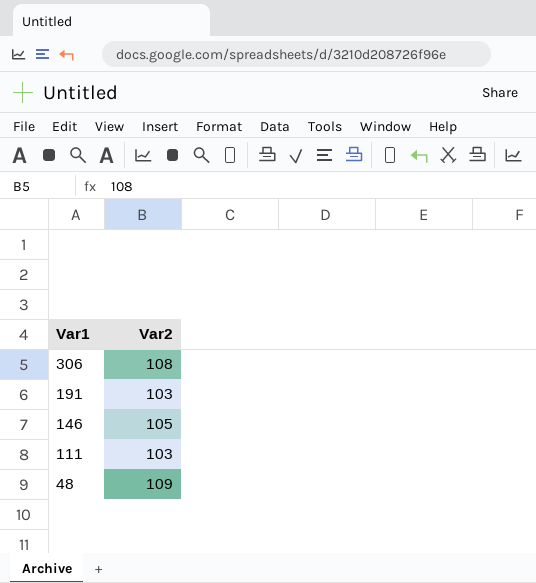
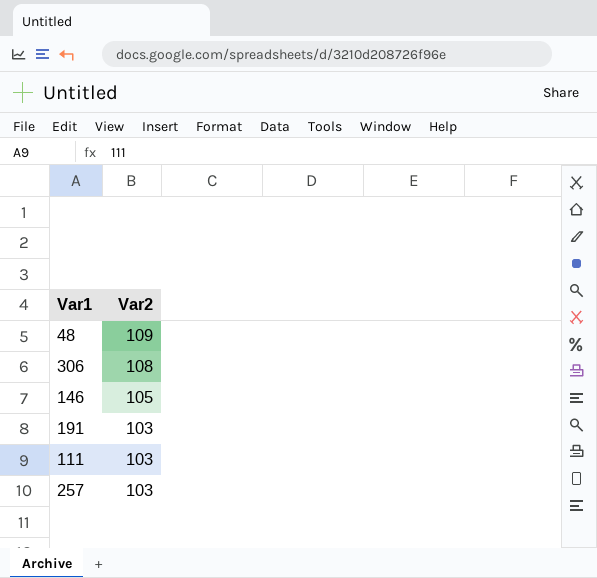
row order: Var1 descending -> Var2 descending
row 257: none -> 103

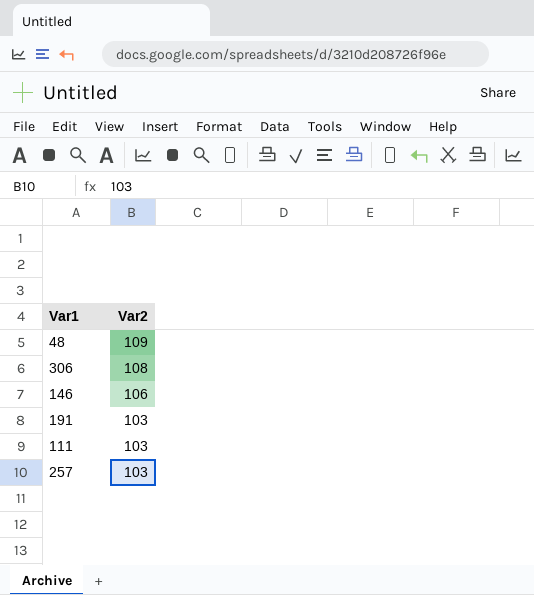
146 | Var2: 105 -> 106

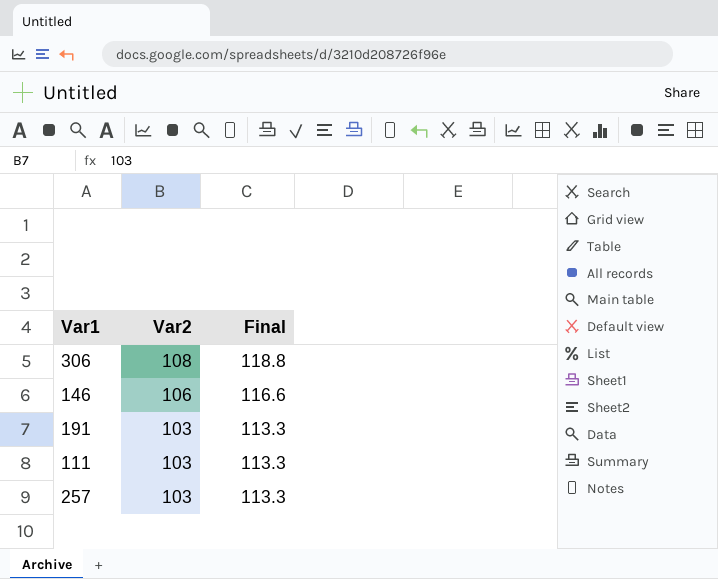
column Final | formula: none -> [Var2] * 1.1
row 48: 109 -> none

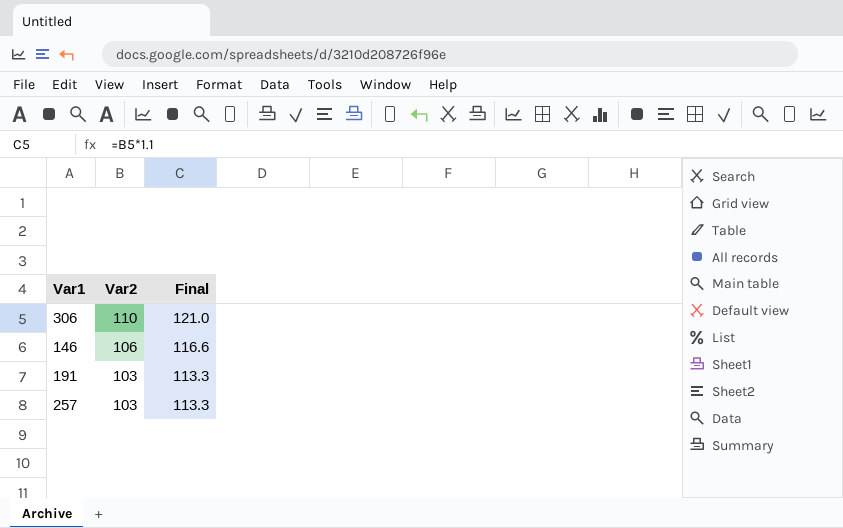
row 111: 103 | 113.3 -> none
306 | Var2: 108 -> 110
306 | Final: 118.8 -> 121.0

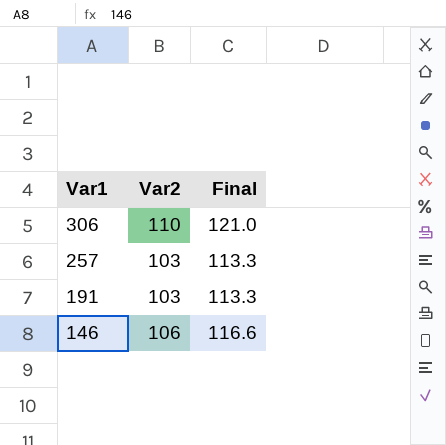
row order: Var2 descending -> Var1 descending

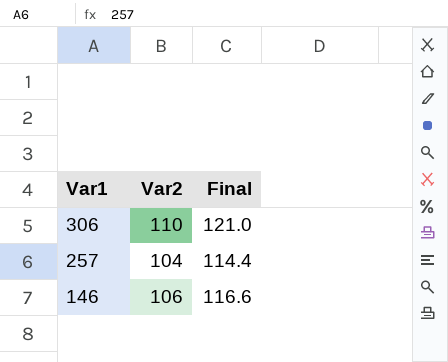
row 191: 103 | 113.3 -> none
257 | Var2: 103 -> 104
257 | Final: 113.3 -> 114.4

